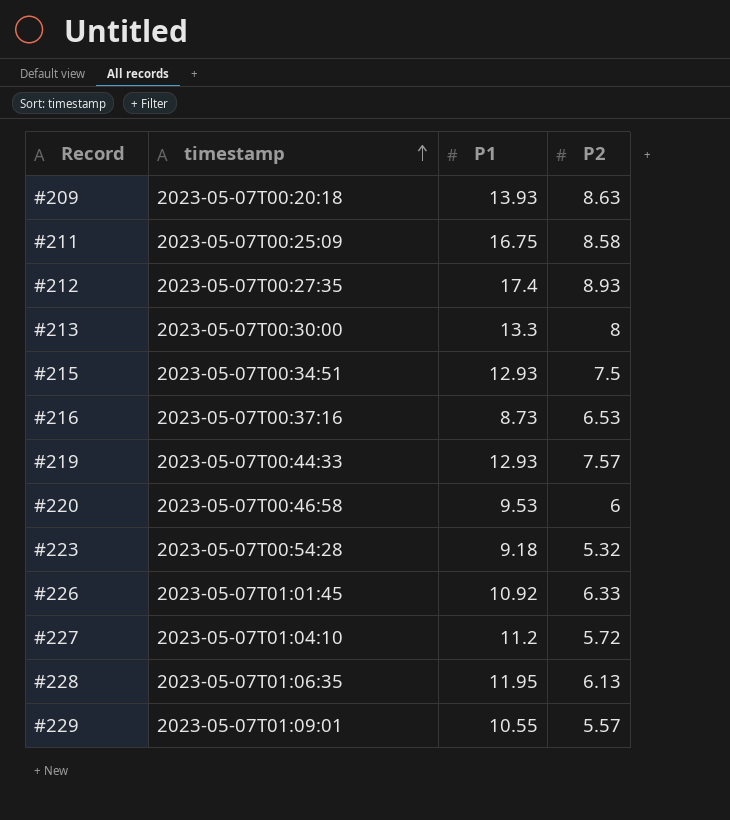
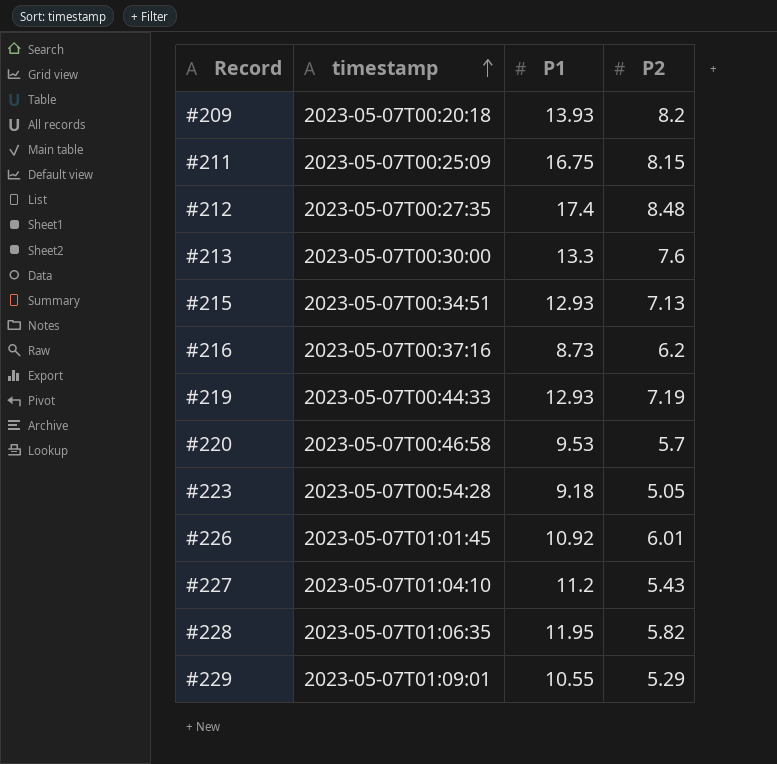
#209 | P2: 8.63 -> 8.2
#211 | P2: 8.58 -> 8.15
#212 | P2: 8.93 -> 8.48
#213 | P2: 8 -> 7.6
#215 | P2: 7.5 -> 7.13
#216 | P2: 6.53 -> 6.2
#219 | P2: 7.57 -> 7.19
#220 | P2: 6 -> 5.7
#223 | P2: 5.32 -> 5.05
#226 | P2: 6.33 -> 6.01
#227 | P2: 5.72 -> 5.43
#228 | P2: 6.13 -> 5.82
#229 | P2: 5.57 -> 5.29

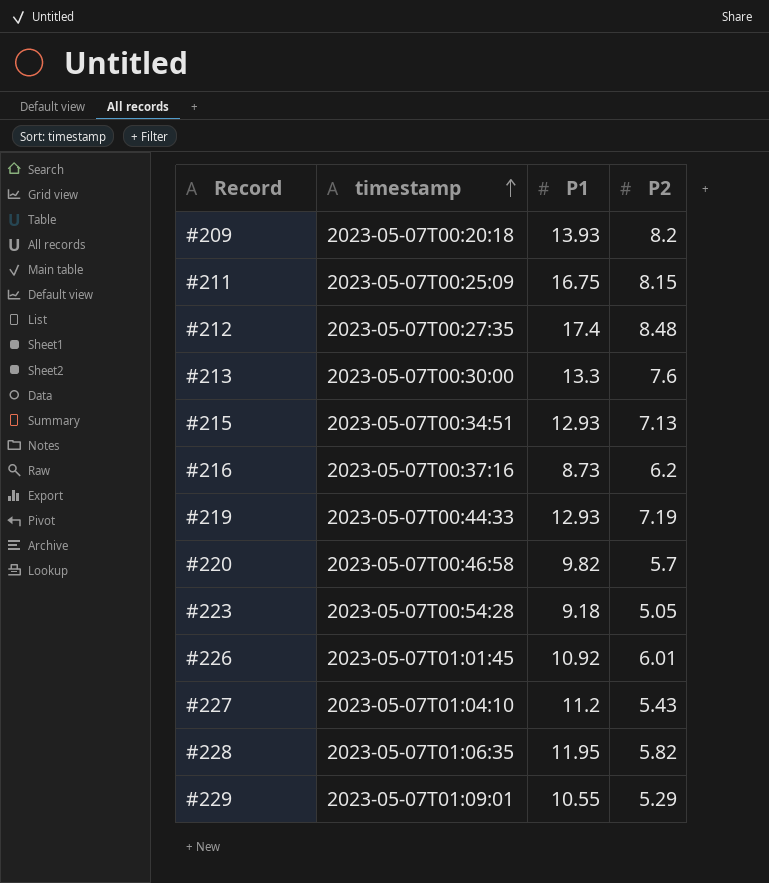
#220 | P1: 9.53 -> 9.82

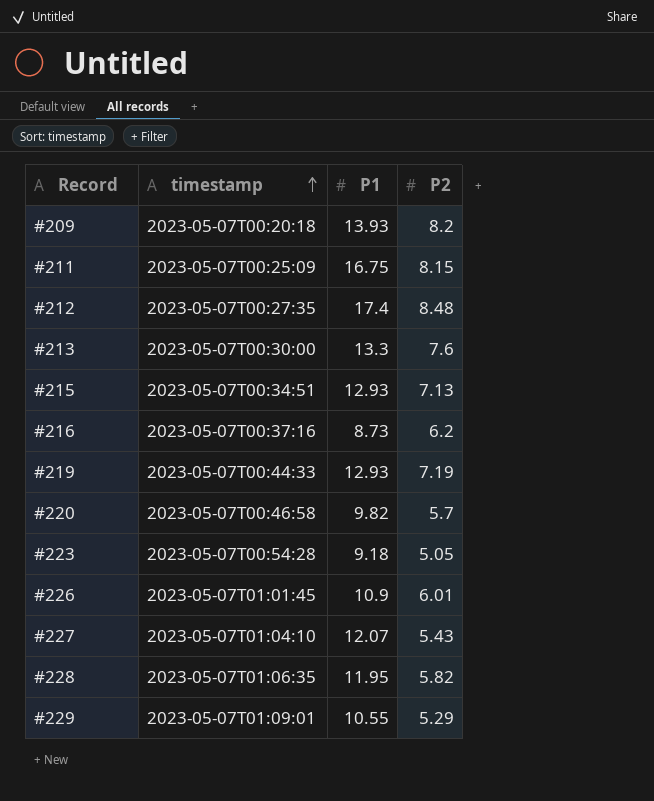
#226 | P1: 10.92 -> 10.9
#227 | P1: 11.2 -> 12.07

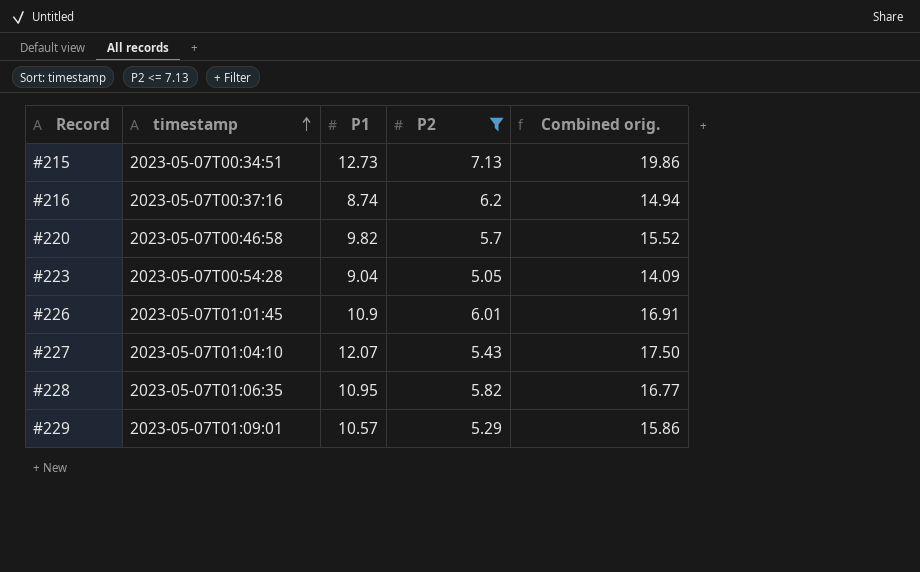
filter: none -> P2 <= 7.13
column Combined orig. | formula: none -> [P1] + [P2]
#215 | P1: 12.93 -> 12.73
#216 | P1: 8.73 -> 8.74
#223 | P1: 9.18 -> 9.04
#228 | P1: 11.95 -> 10.95
#229 | P1: 10.55 -> 10.57

